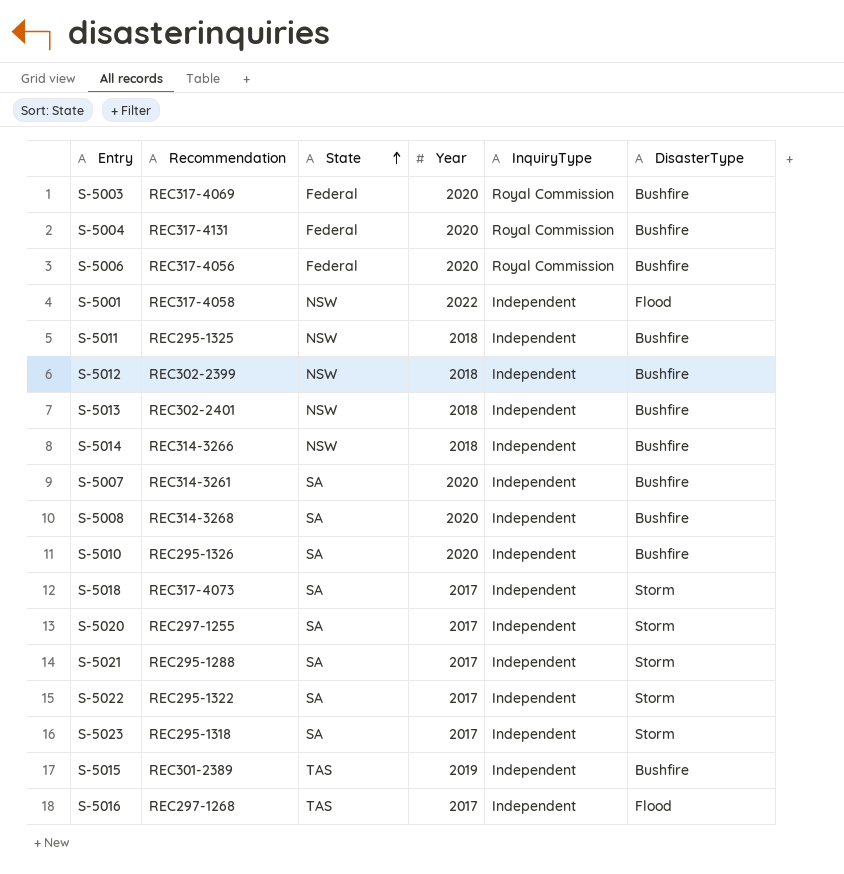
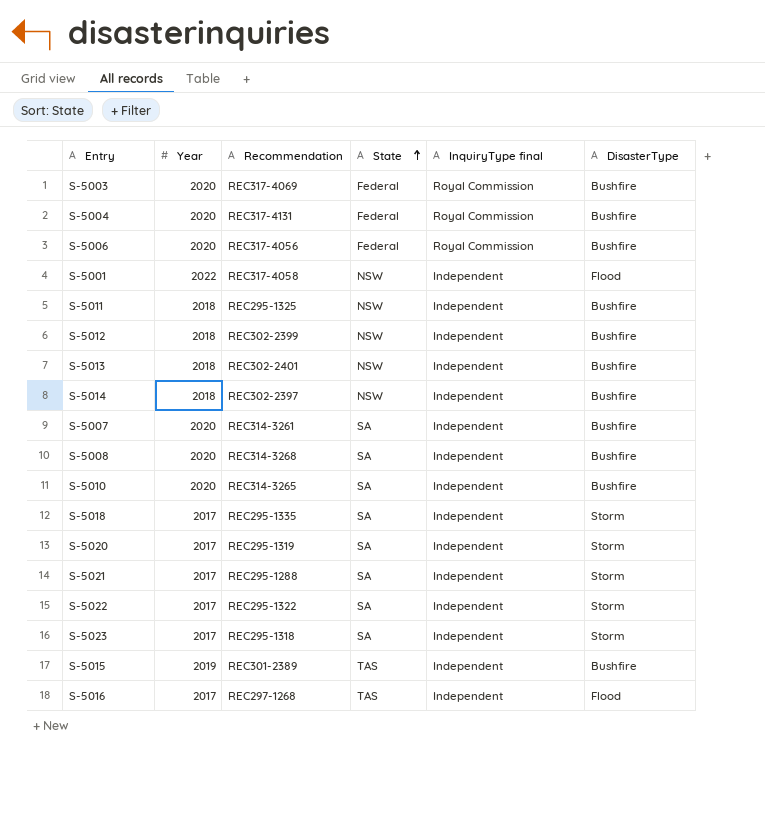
column Year | position: 4 -> 2
column name: InquiryType -> InquiryType final
S-5014 | Recommendation: REC314-3266 -> REC302-2397
S-5010 | Recommendation: REC295-1326 -> REC314-3265
S-5018 | Recommendation: REC317-4073 -> REC295-1335
S-5020 | Recommendation: REC297-1255 -> REC295-1319

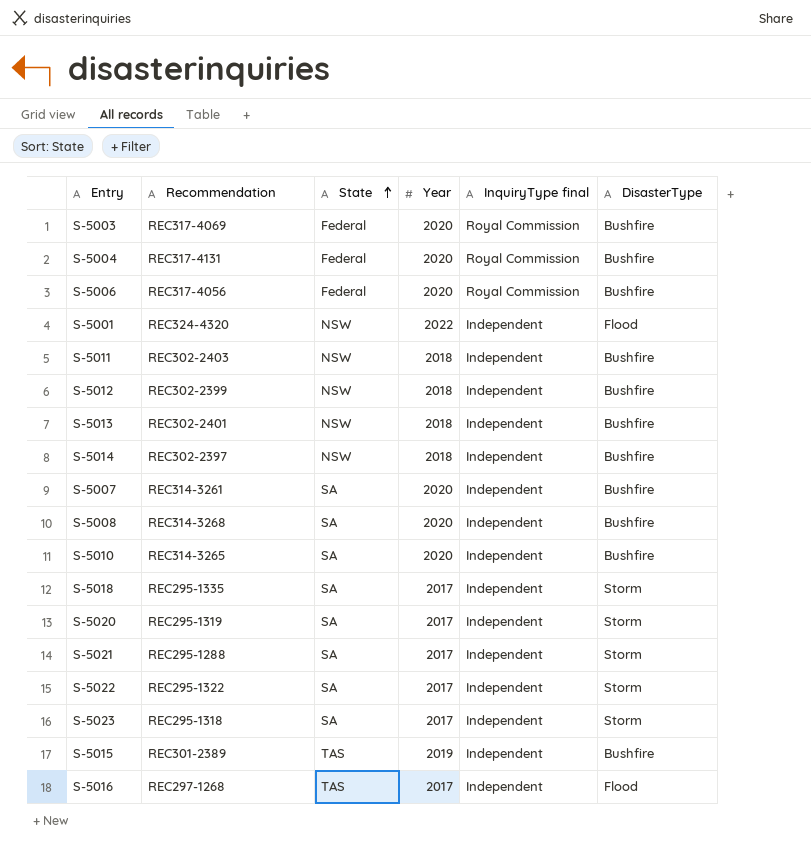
column Year | position: 2 -> 4
S-5001 | Recommendation: REC317-4058 -> REC324-4320
S-5011 | Recommendation: REC295-1325 -> REC302-2403

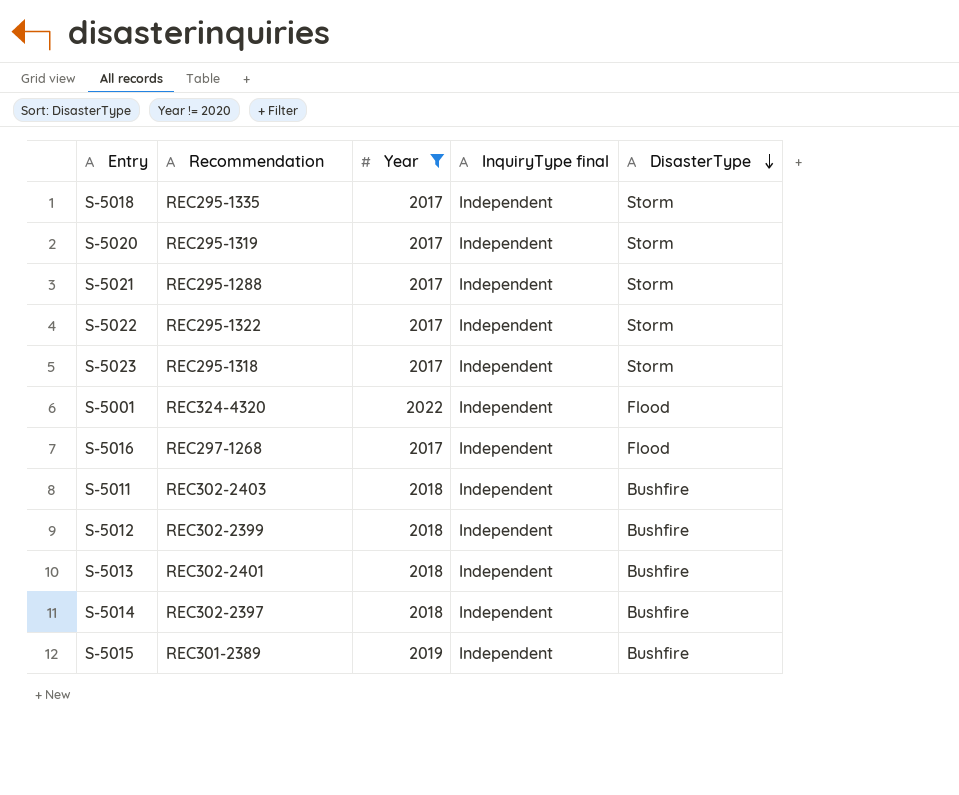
filter: none -> Year != 2020
row order: State ascending -> DisasterType descending
column State | position: 3 -> none

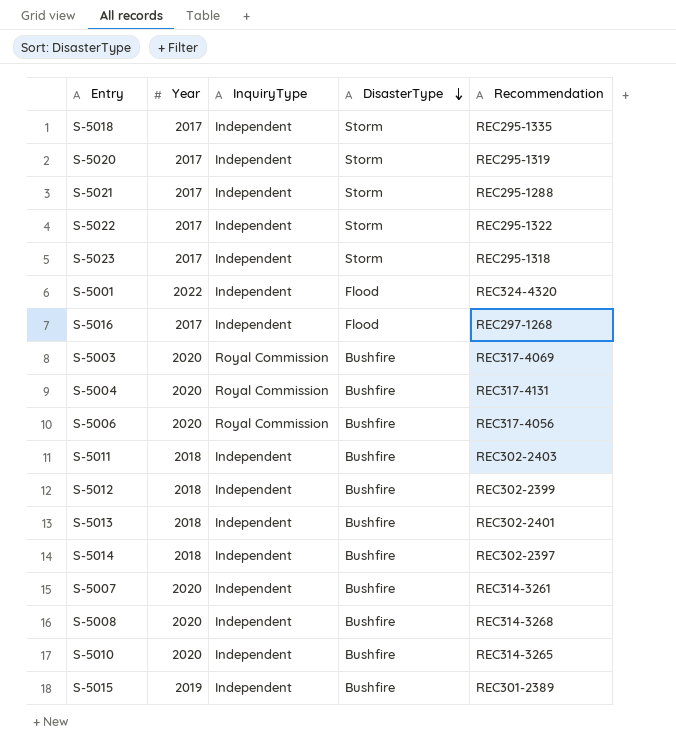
filter: Year != 2020 -> none
column name: InquiryType final -> InquiryType
column Recommendation | position: 2 -> 5

